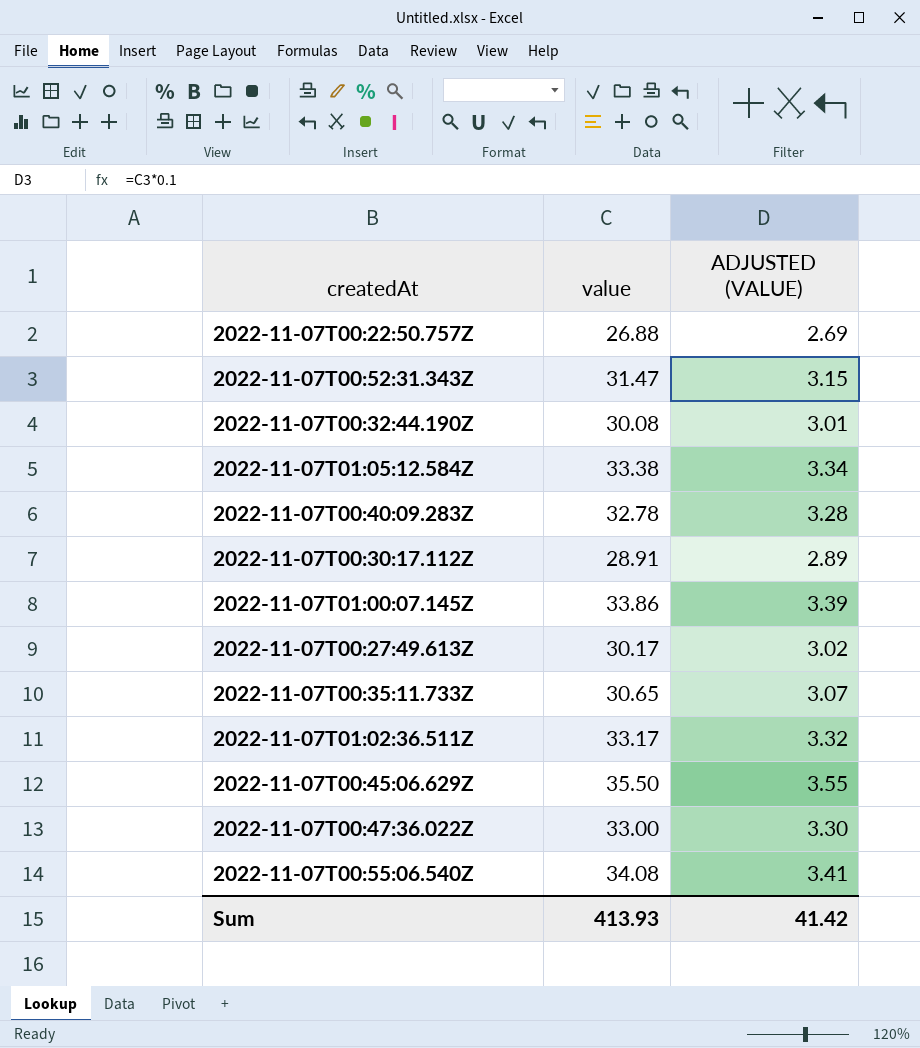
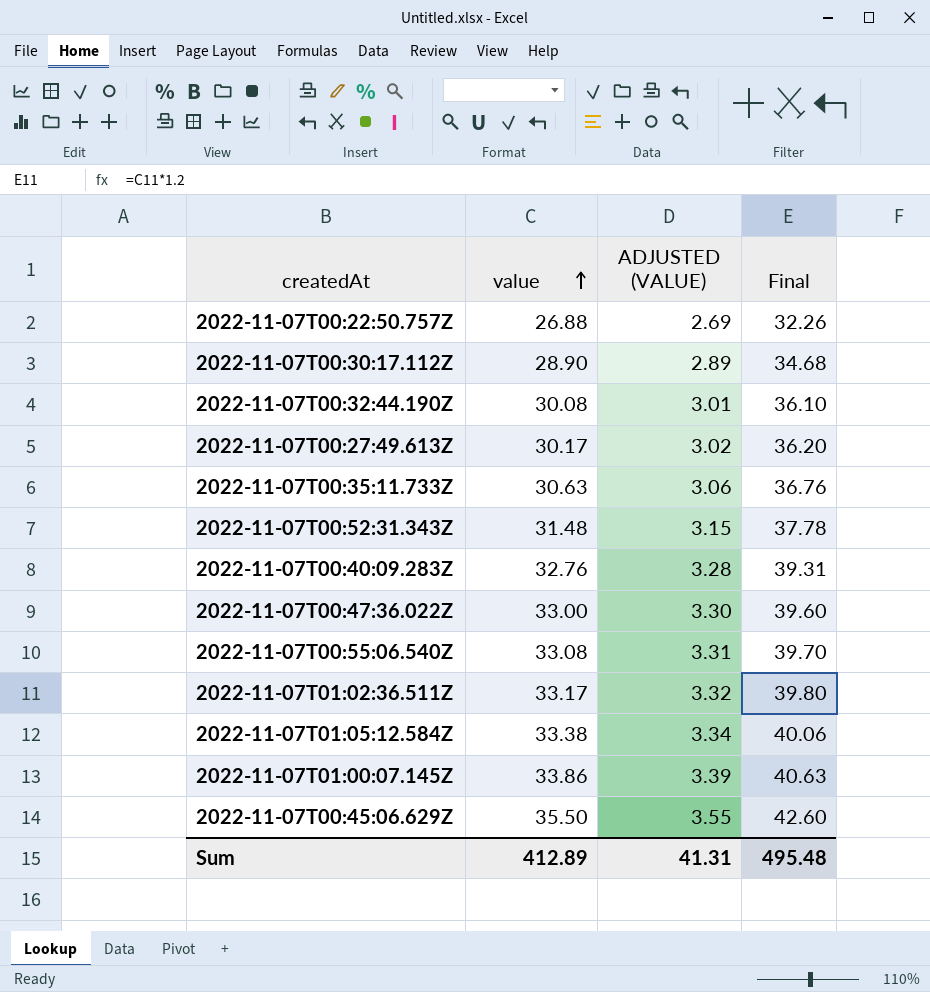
row order: none -> value ascending
column Final | formula: none -> [value] * 1.2
2022-11-07T00:30:17.112Z | value: 28.91 -> 28.90
2022-11-07T00:35:11.733Z | value: 30.65 -> 30.63
2022-11-07T00:35:11.733Z | ADJUSTED (VALUE): 3.07 -> 3.06
2022-11-07T00:52:31.343Z | value: 31.47 -> 31.48
2022-11-07T00:40:09.283Z | value: 32.78 -> 32.76
2022-11-07T00:55:06.540Z | value: 34.08 -> 33.08
2022-11-07T00:55:06.540Z | ADJUSTED (VALUE): 3.41 -> 3.31
Sum | value: 413.93 -> 412.89
Sum | ADJUSTED (VALUE): 41.42 -> 41.31

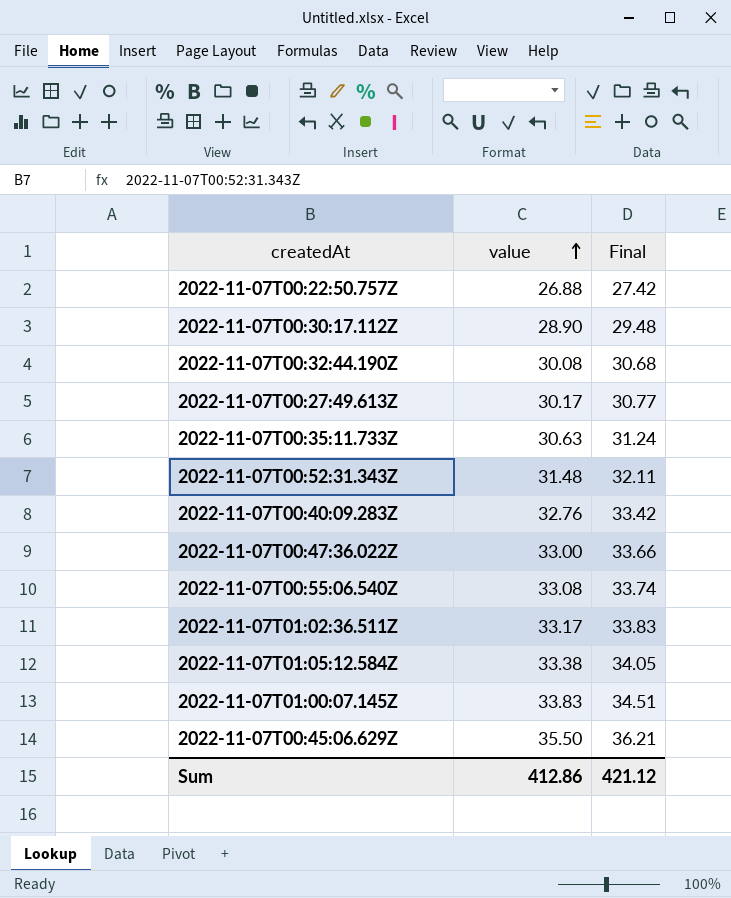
column ADJUSTED (VALUE) | formula: [value] * 0.1 -> none
column Final | formula: [value] * 1.2 -> [value] * 1.02
2022-11-07T01:00:07.145Z | value: 33.86 -> 33.83
Sum | value: 412.89 -> 412.86
Sum | Final: 495.48 -> 421.12

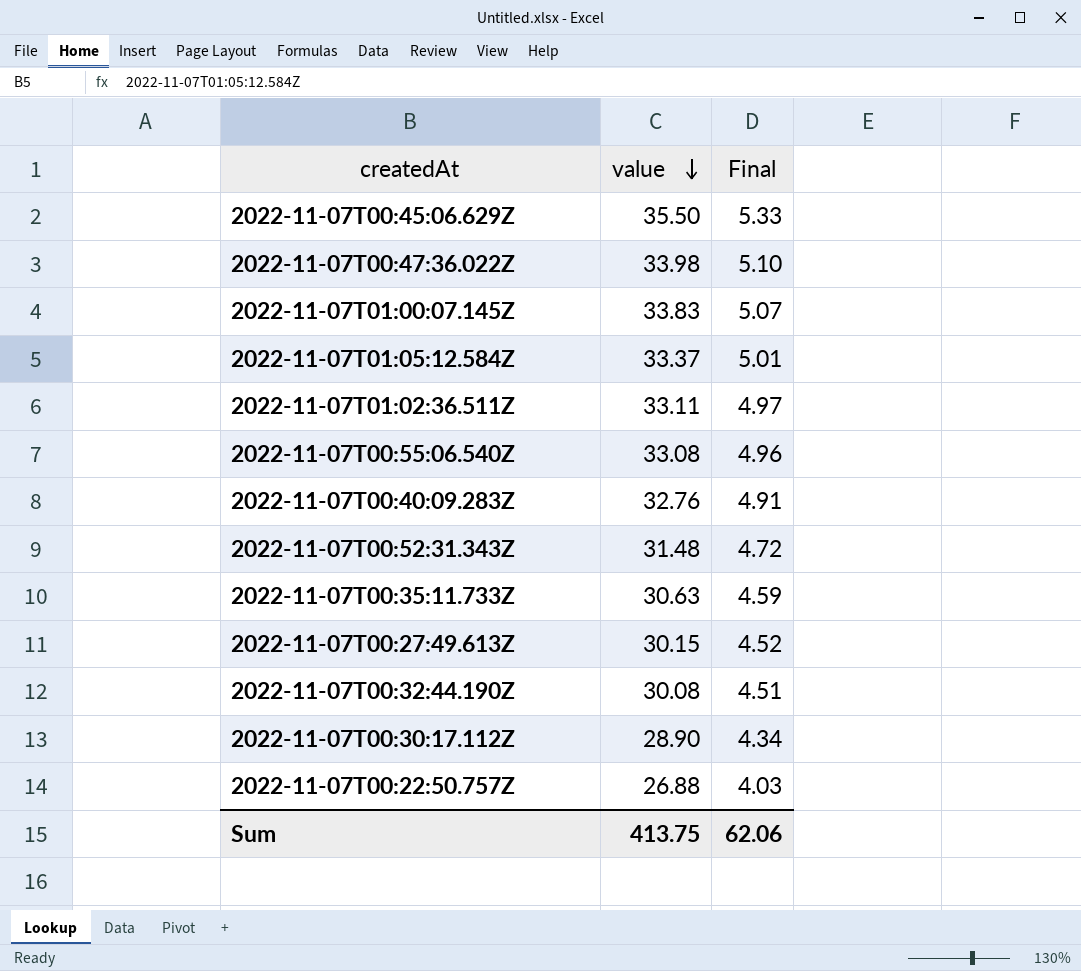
row order: value ascending -> value descending
column Final | formula: [value] * 1.02 -> [value] * 0.15
2022-11-07T00:47:36.022Z | value: 33.00 -> 33.98
2022-11-07T01:05:12.584Z | value: 33.38 -> 33.37
2022-11-07T01:02:36.511Z | value: 33.17 -> 33.11
2022-11-07T00:27:49.613Z | value: 30.17 -> 30.15
Sum | value: 412.86 -> 413.75
Sum | Final: 421.12 -> 62.06

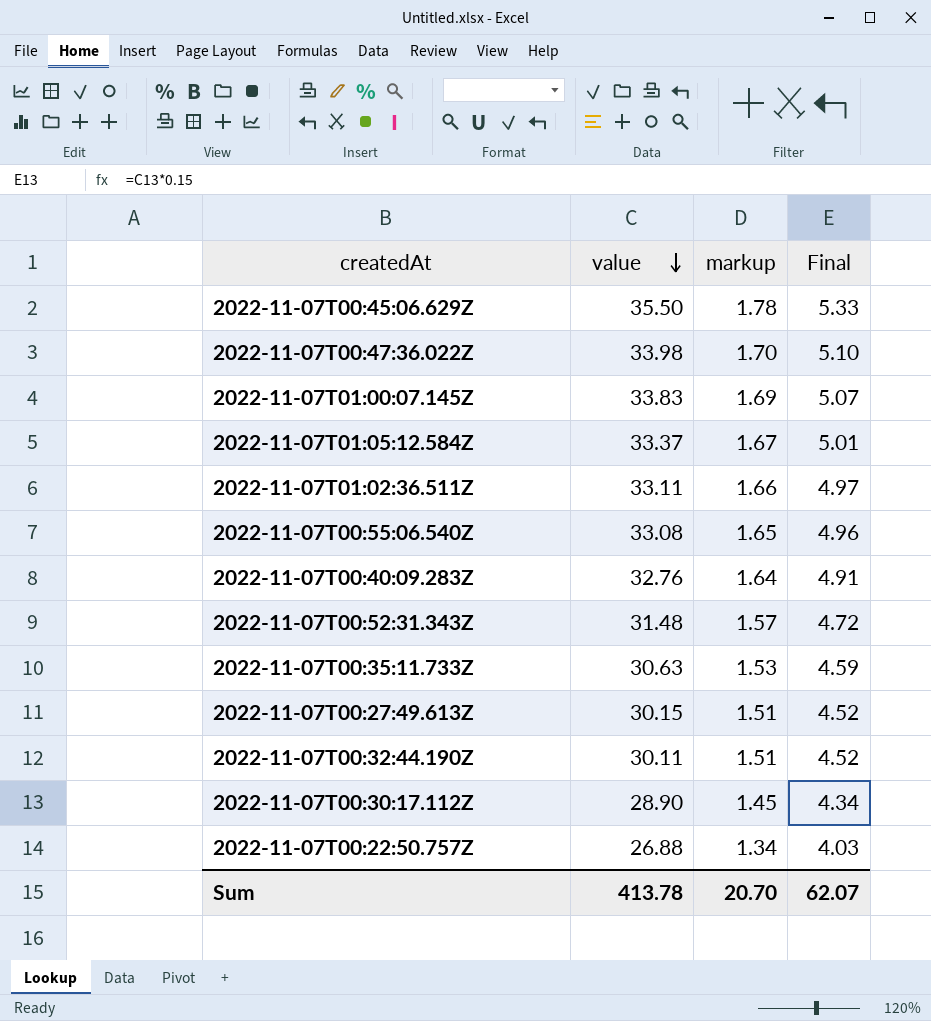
column markup | formula: none -> [value] * 0.05
2022-11-07T00:32:44.190Z | value: 30.08 -> 30.11
2022-11-07T00:32:44.190Z | Final: 4.51 -> 4.52
Sum | value: 413.75 -> 413.78
Sum | Final: 62.06 -> 62.07

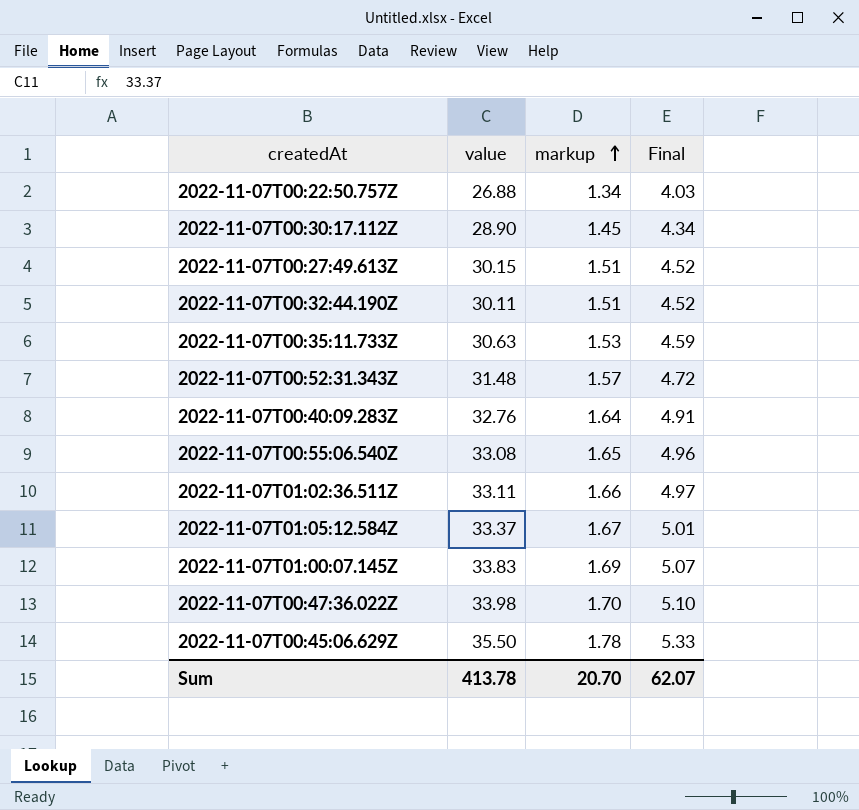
row order: value descending -> markup ascending

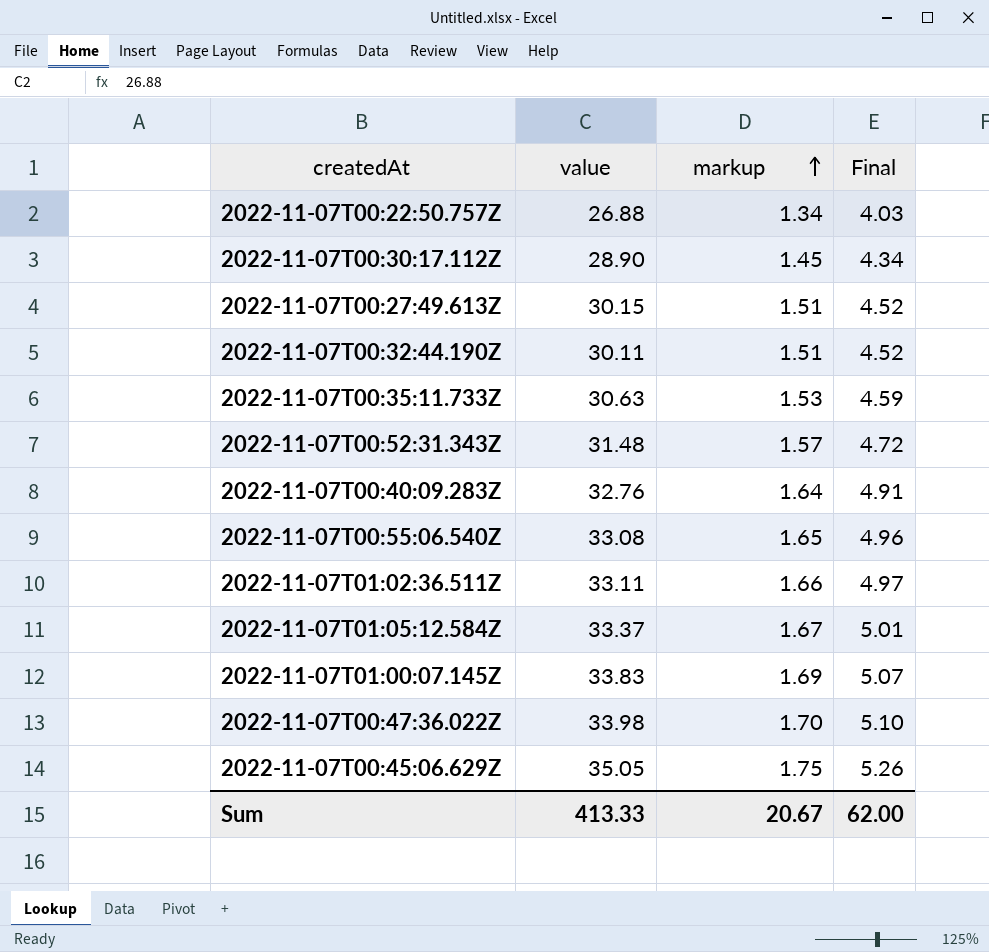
2022-11-07T00:45:06.629Z | value: 35.50 -> 35.05
2022-11-07T00:45:06.629Z | markup: 1.78 -> 1.75
2022-11-07T00:45:06.629Z | Final: 5.33 -> 5.26
Sum | value: 413.78 -> 413.33
Sum | markup: 20.70 -> 20.67
Sum | Final: 62.07 -> 62.00

